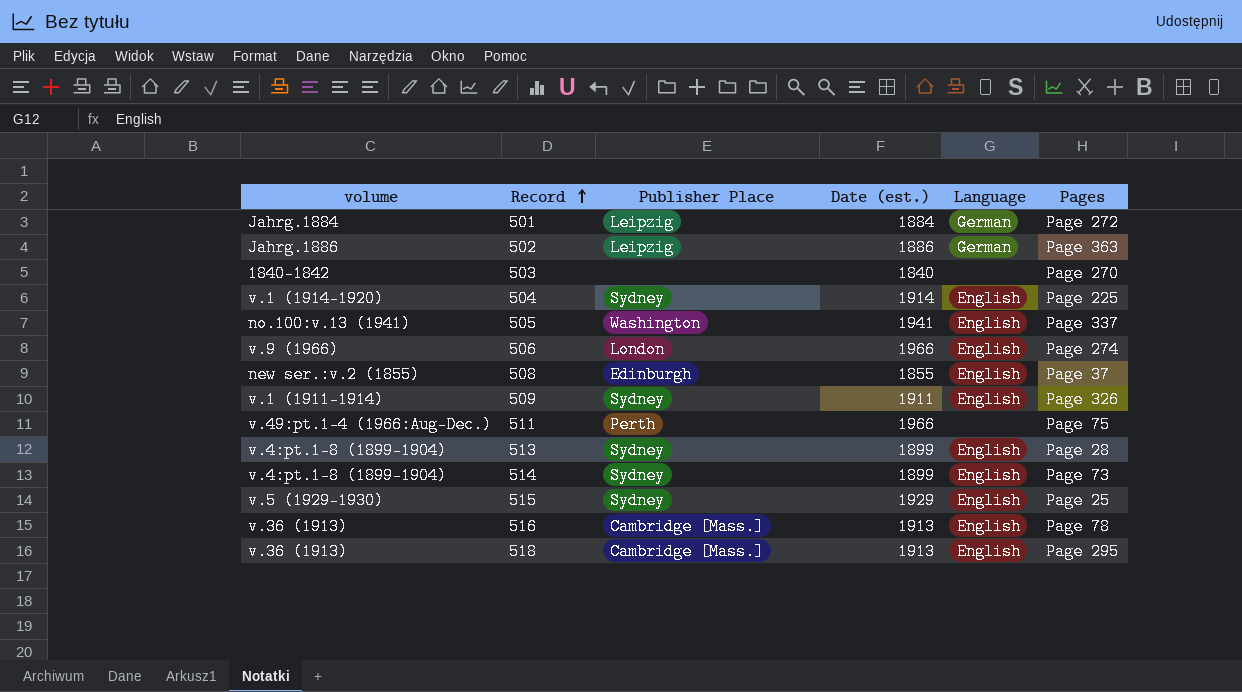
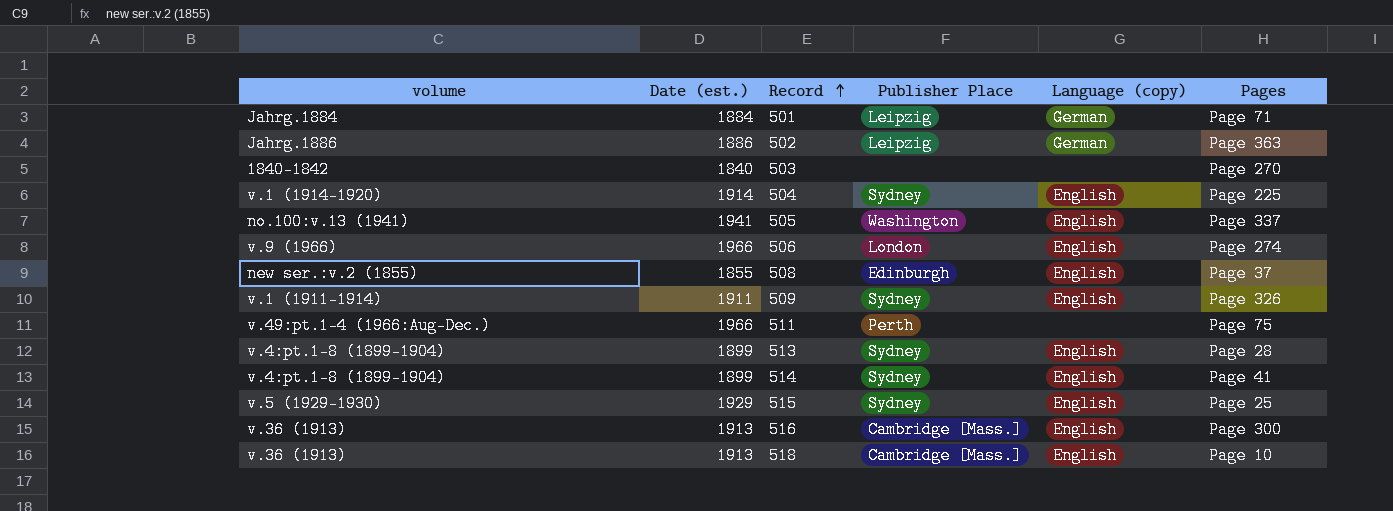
column Date (est.) | position: 4 -> 2
column name: Language -> Language (copy)
501 | Pages: Page 272 -> Page 71
514 | Pages: Page 73 -> Page 41
516 | Pages: Page 78 -> Page 300
518 | Pages: Page 295 -> Page 10

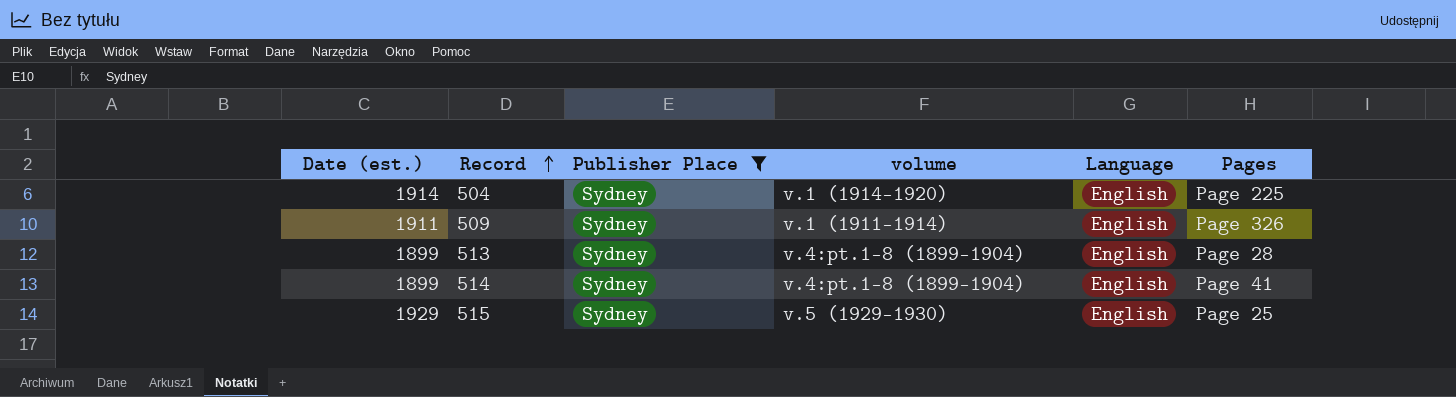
filter: none -> Publisher Place = Sydney
column volume | position: 1 -> 4
column name: Language (copy) -> Language

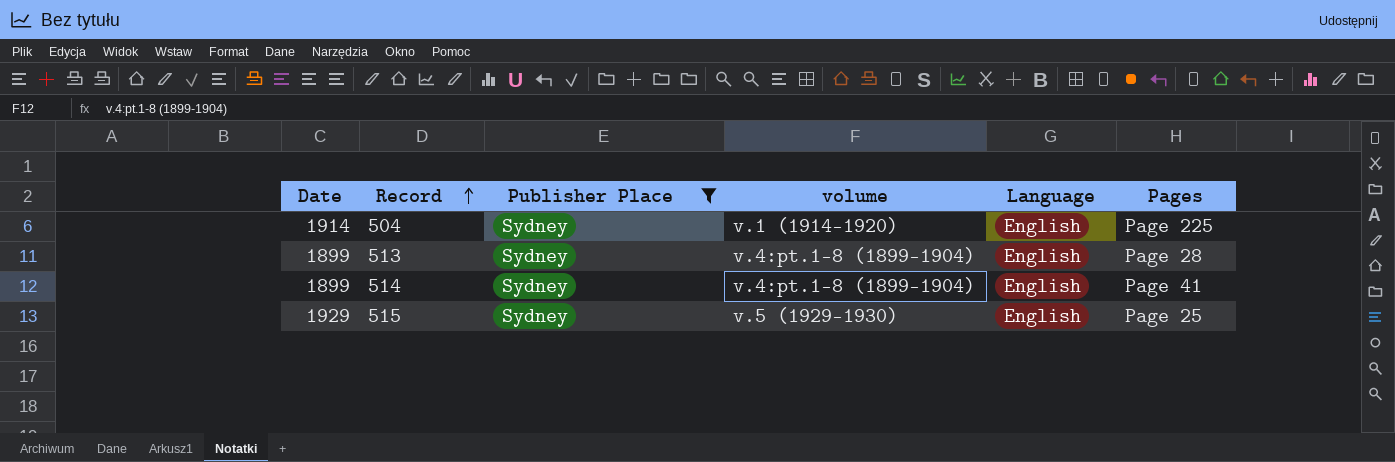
column name: Date (est.) -> Date
row 509: 1911 | Sydney | v.1 (1911-1914) | English | Page 326 -> none

